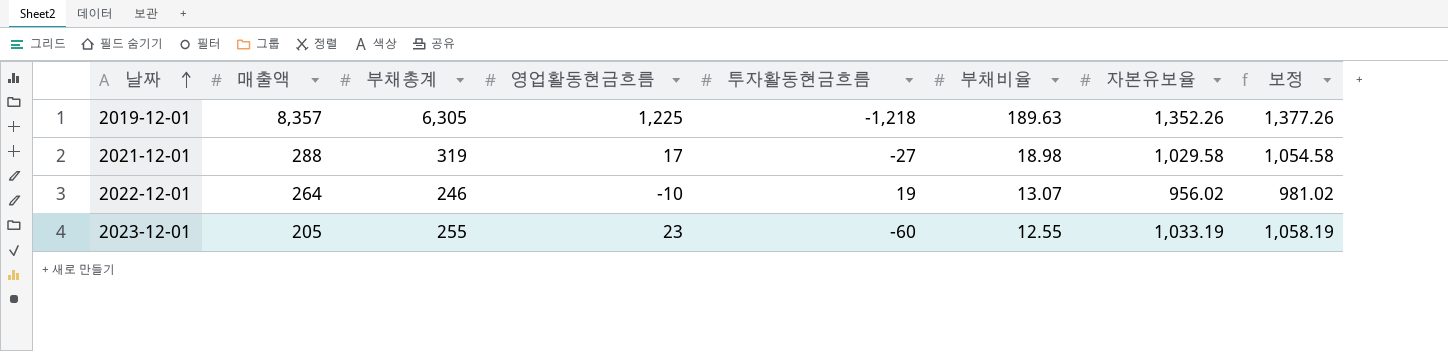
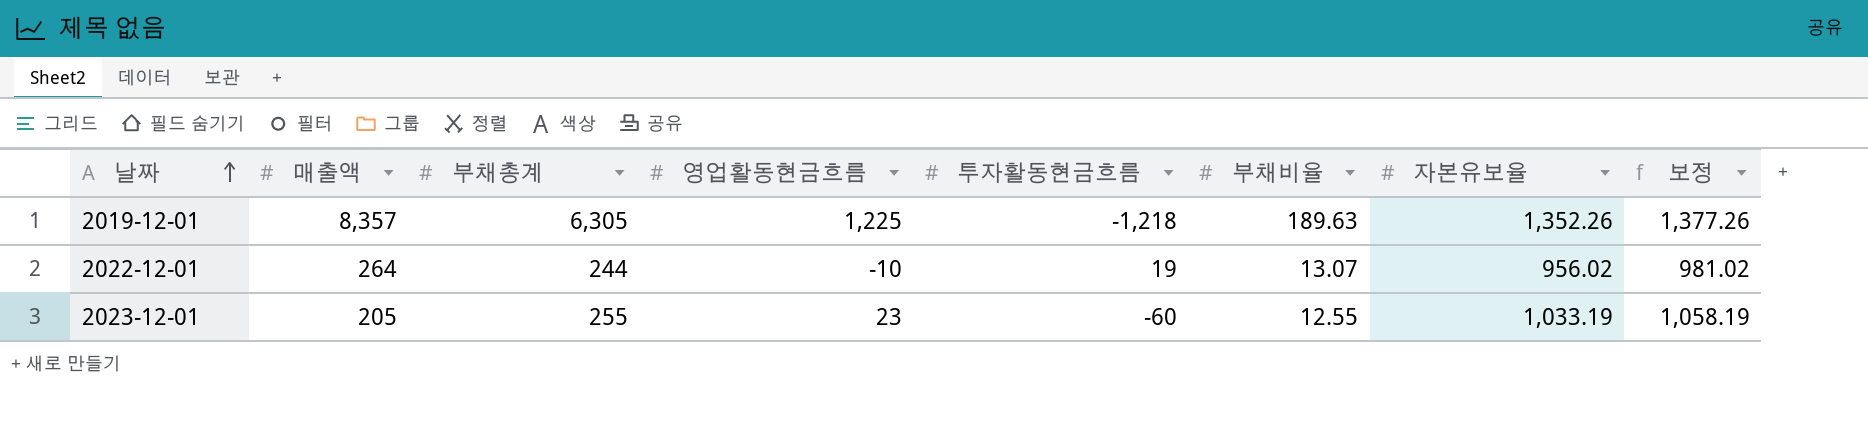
row 2021-12-01: 288 | 319 | 17 | -27 | 18.98 | 1,029.58 | 1,054.58 -> none
2022-12-01 | 부채총계: 246 -> 244

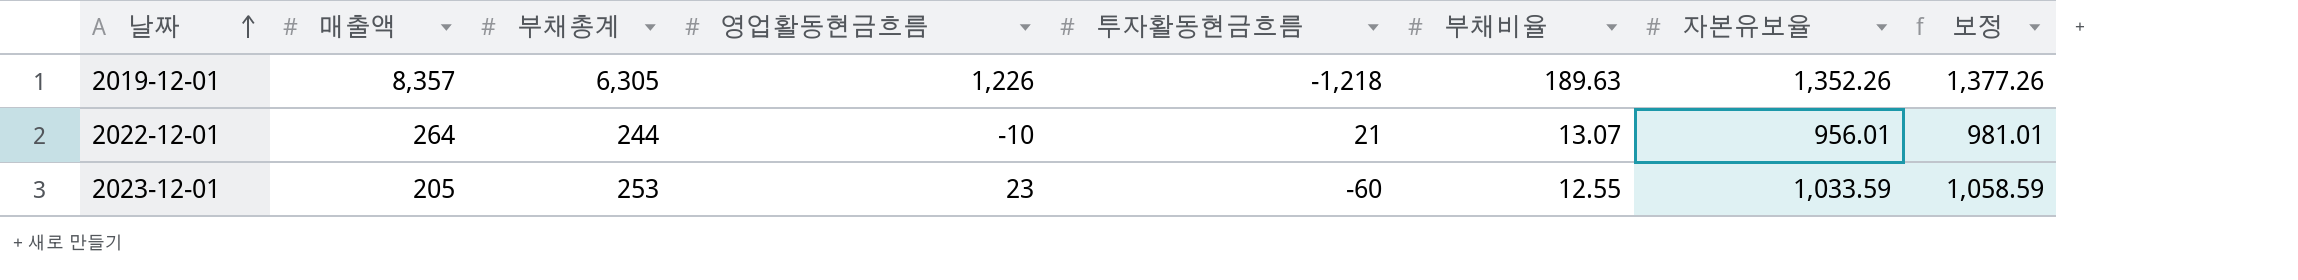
2019-12-01 | 영업활동현금흐름: 1,225 -> 1,226
2022-12-01 | 투자활동현금흐름: 19 -> 21
2022-12-01 | 자본유보율: 956.02 -> 956.01
2022-12-01 | 보정: 981.02 -> 981.01
2023-12-01 | 부채총계: 255 -> 253
2023-12-01 | 자본유보율: 1,033.19 -> 1,033.59
2023-12-01 | 보정: 1,058.19 -> 1,058.59

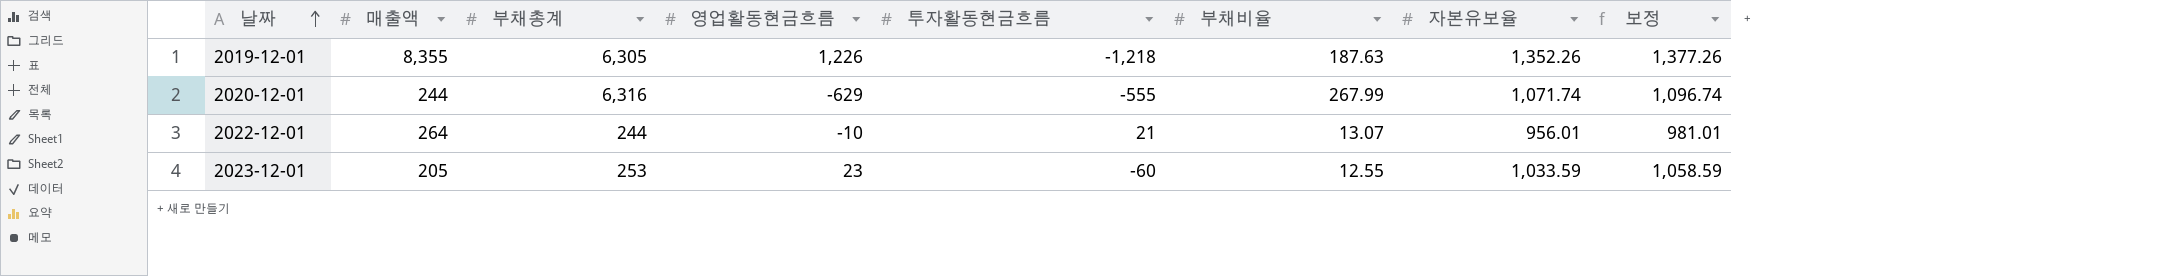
2019-12-01 | 매출액: 8,357 -> 8,355
2019-12-01 | 부채비율: 189.63 -> 187.63
row 2020-12-01: none -> 244 | 6,316 | -629 | -555 | 267.99 | 1,071.74 | 1,096.74

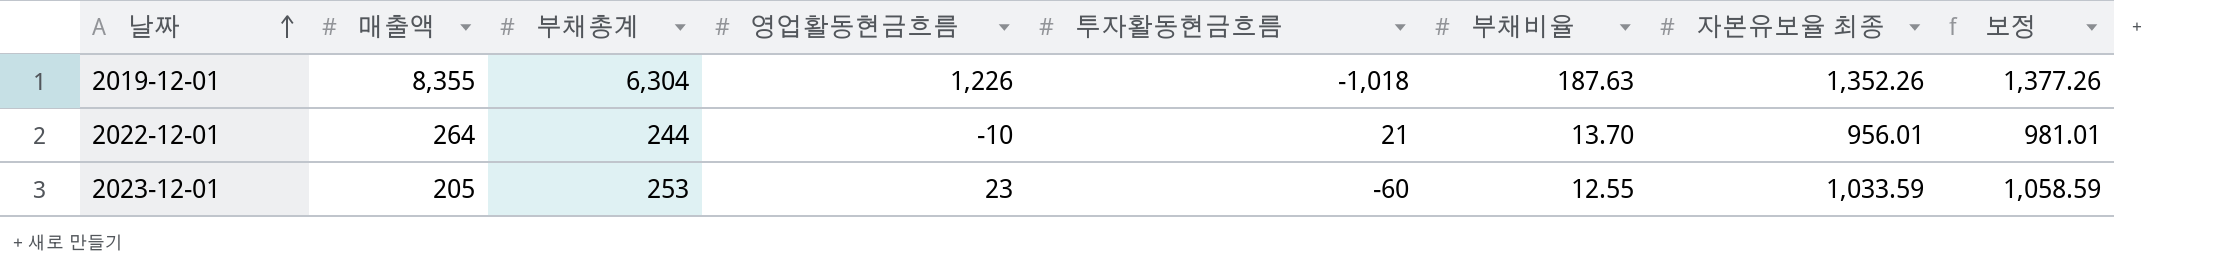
column name: 자본유보율 -> 자본유보율 최종
row 2020-12-01: 244 | 6,316 | -629 | -555 | 267.99 | 1,071.74 | 1,096.74 -> none
2019-12-01 | 부채총계: 6,305 -> 6,304
2019-12-01 | 투자활동현금흐름: -1,218 -> -1,018
2022-12-01 | 부채비율: 13.07 -> 13.70

